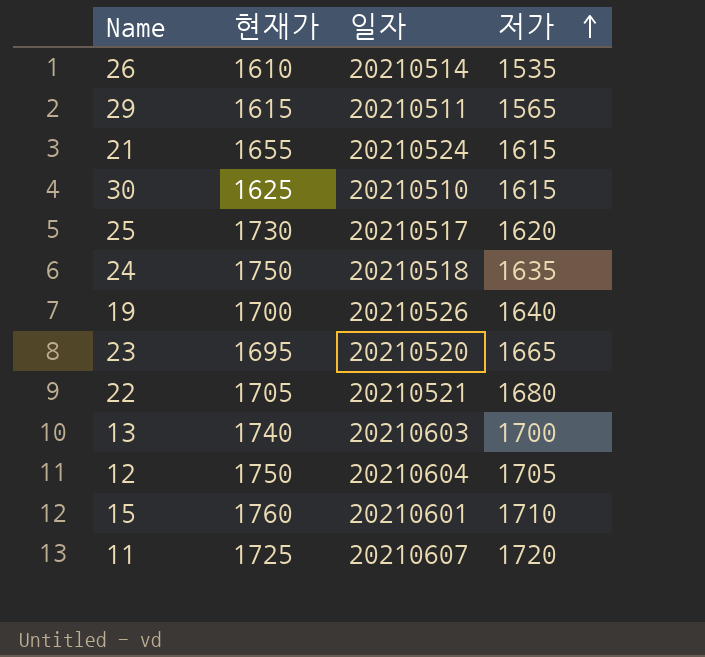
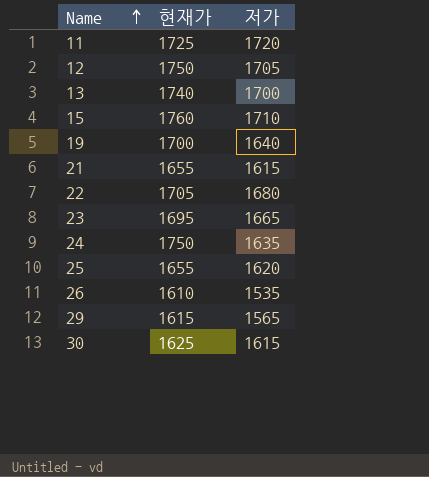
row order: 저가 ascending -> Name ascending
column 일자 | position: 3 -> none
25 | 현재가: 1730 -> 1655

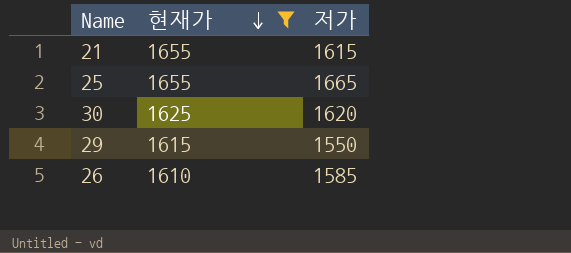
filter: none -> 현재가 <= 1655
row order: Name ascending -> 현재가 descending
25 | 저가: 1620 -> 1665
30 | 저가: 1615 -> 1620
29 | 저가: 1565 -> 1550
26 | 저가: 1535 -> 1585

